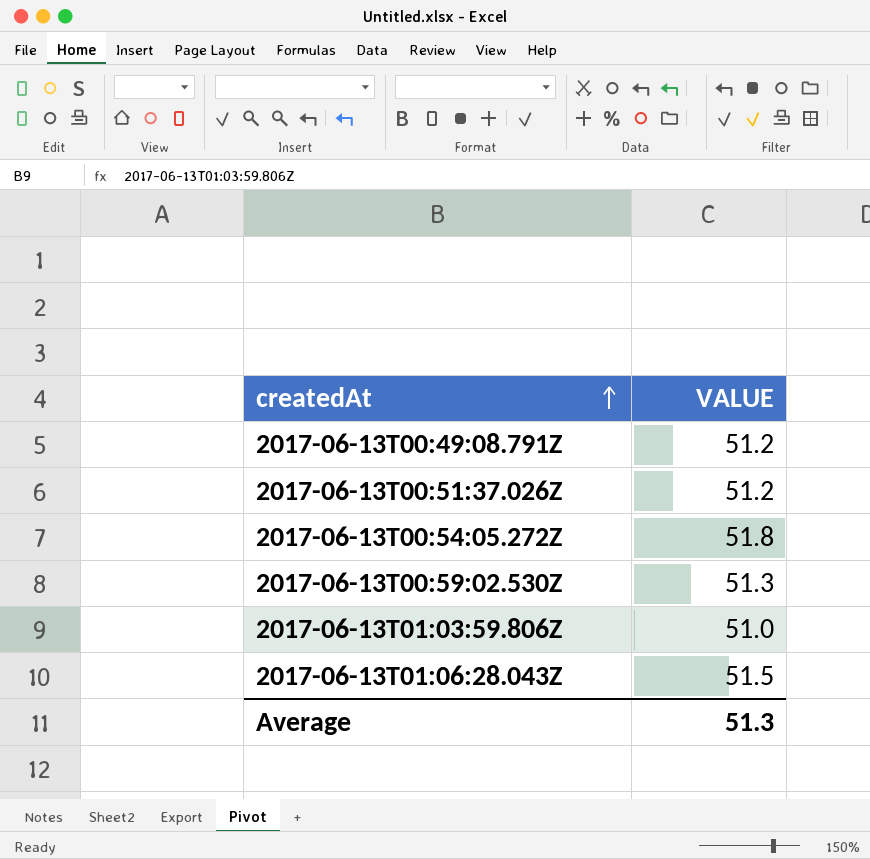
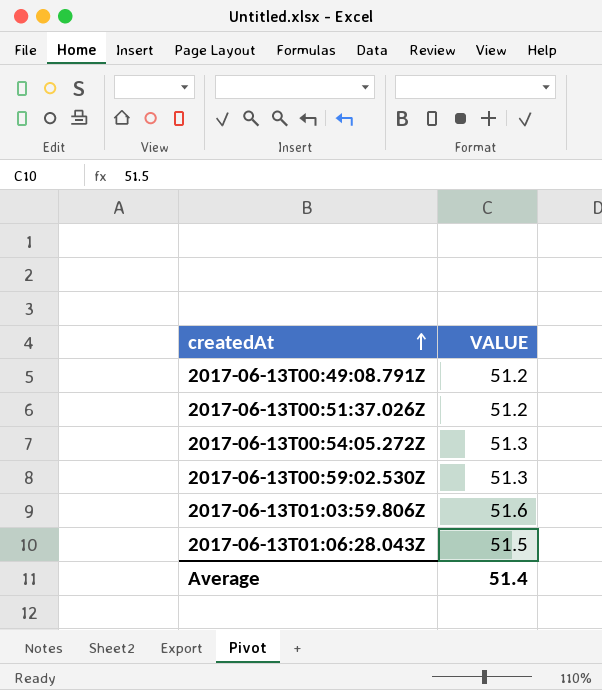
2017-06-13T00:54:05.272Z | VALUE: 51.8 -> 51.3
2017-06-13T01:03:59.806Z | VALUE: 51.0 -> 51.6
Average | VALUE: 51.3 -> 51.4

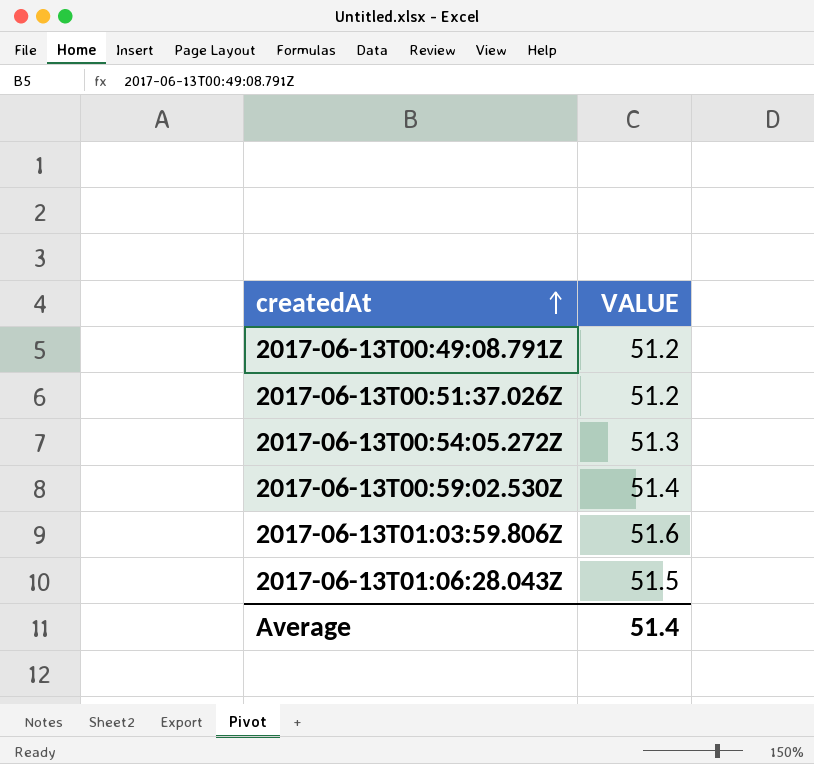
2017-06-13T00:59:02.530Z | VALUE: 51.3 -> 51.4

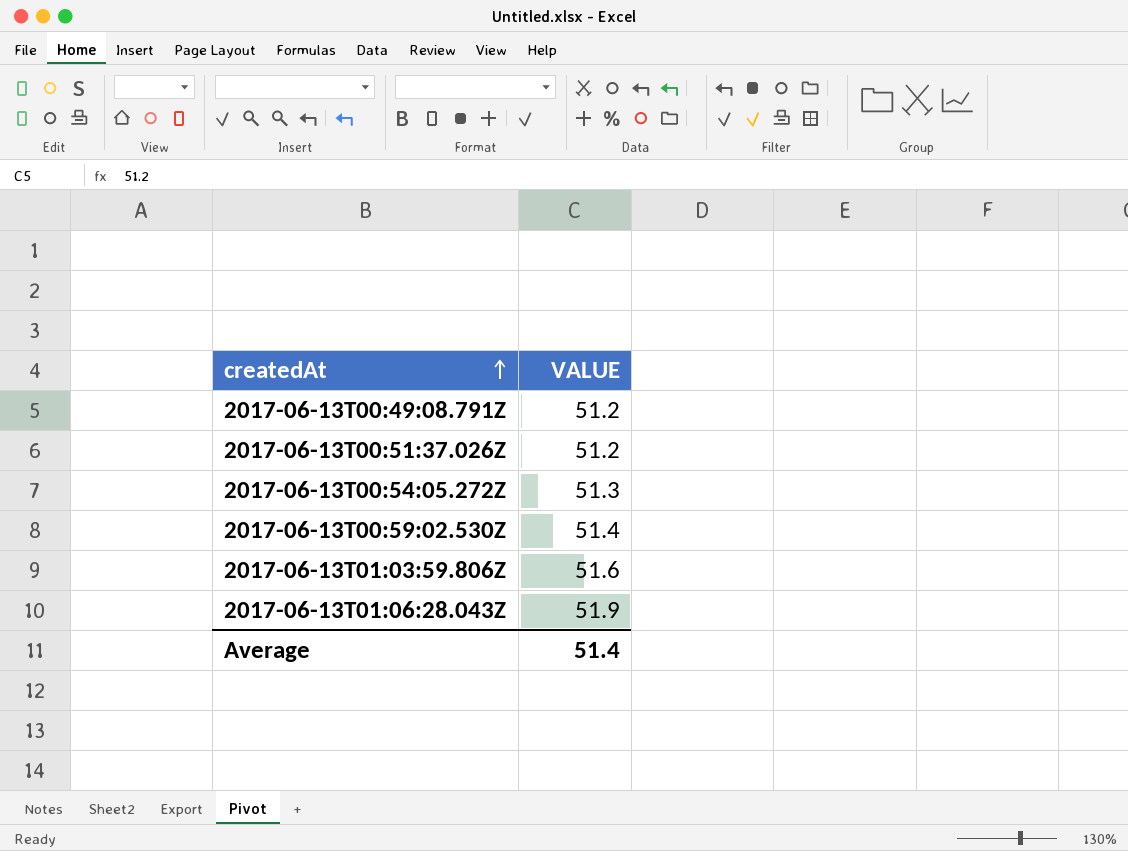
2017-06-13T01:06:28.043Z | VALUE: 51.5 -> 51.9

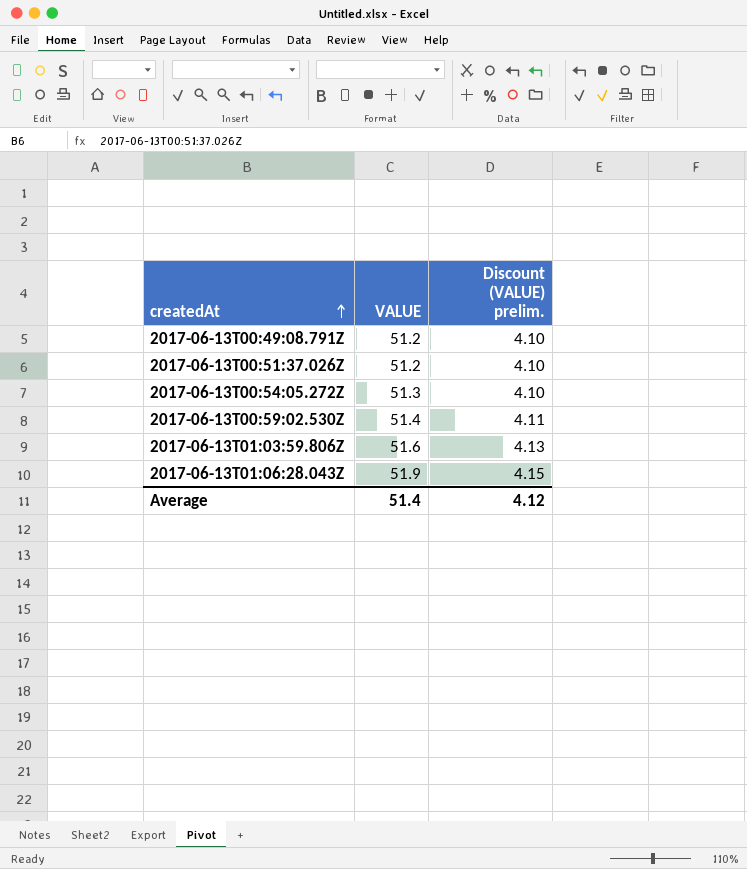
column Discount (VALUE) prelim. | formula: none -> [VALUE] * 0.08

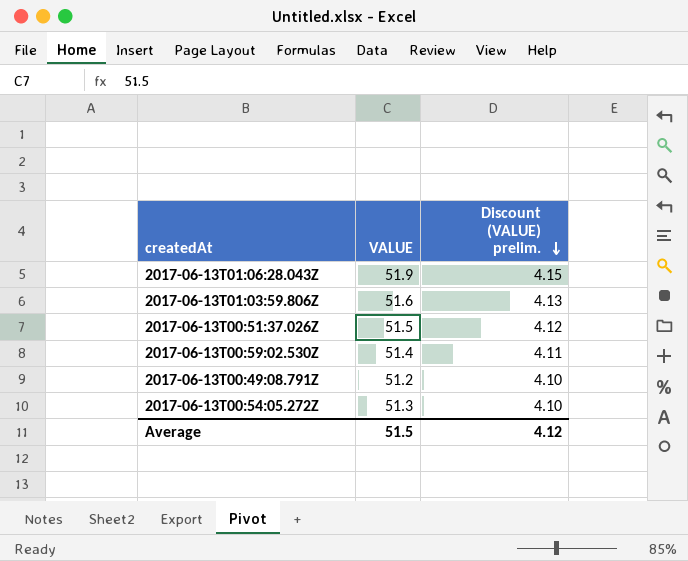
row order: createdAt ascending -> Discount (VALUE) prelim. descending
2017-06-13T00:51:37.026Z | VALUE: 51.2 -> 51.5
2017-06-13T00:51:37.026Z | Discount (VALUE) prelim.: 4.10 -> 4.12
Average | VALUE: 51.4 -> 51.5

